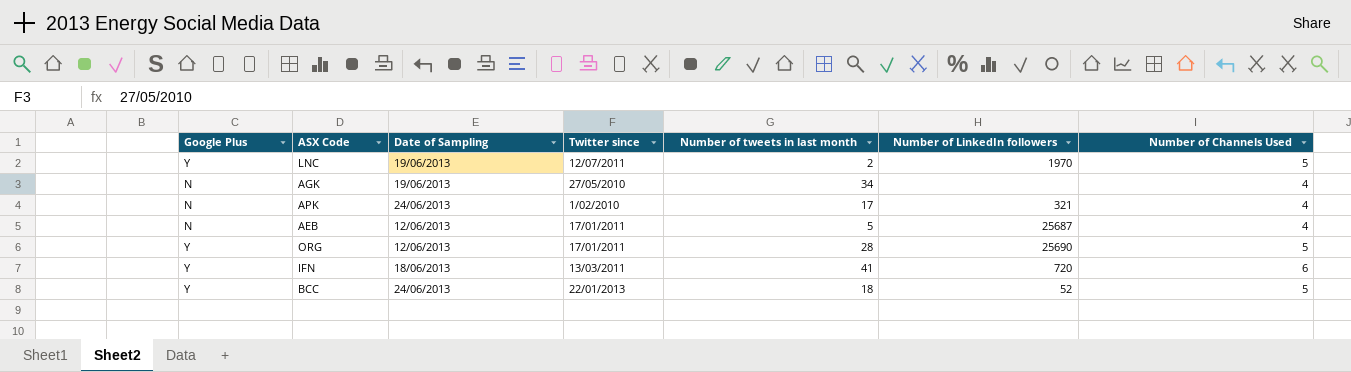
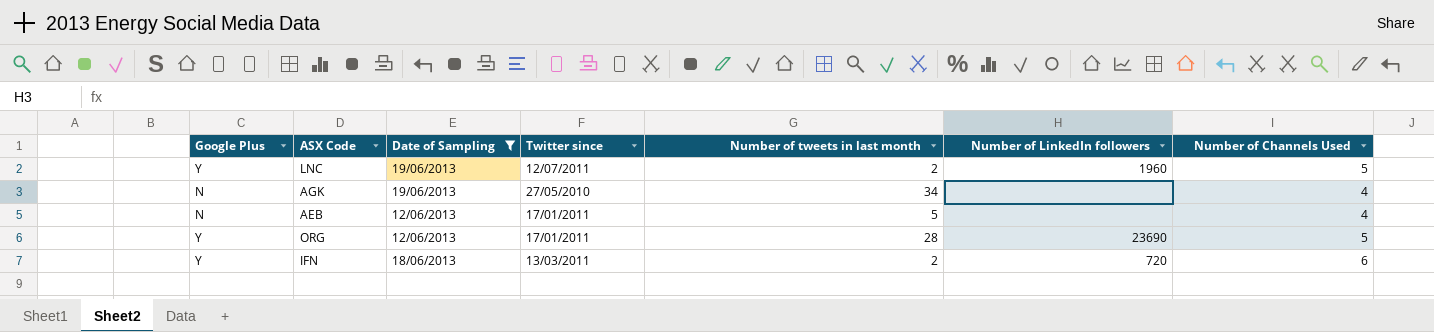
filter: none -> Date of Sampling != 24/06/2013
LNC | Number of LinkedIn followers: 1970 -> 1960
AEB | Number of LinkedIn followers: 25687 -> none
ORG | Number of LinkedIn followers: 25690 -> 23690
IFN | Number of tweets in last month: 41 -> 2

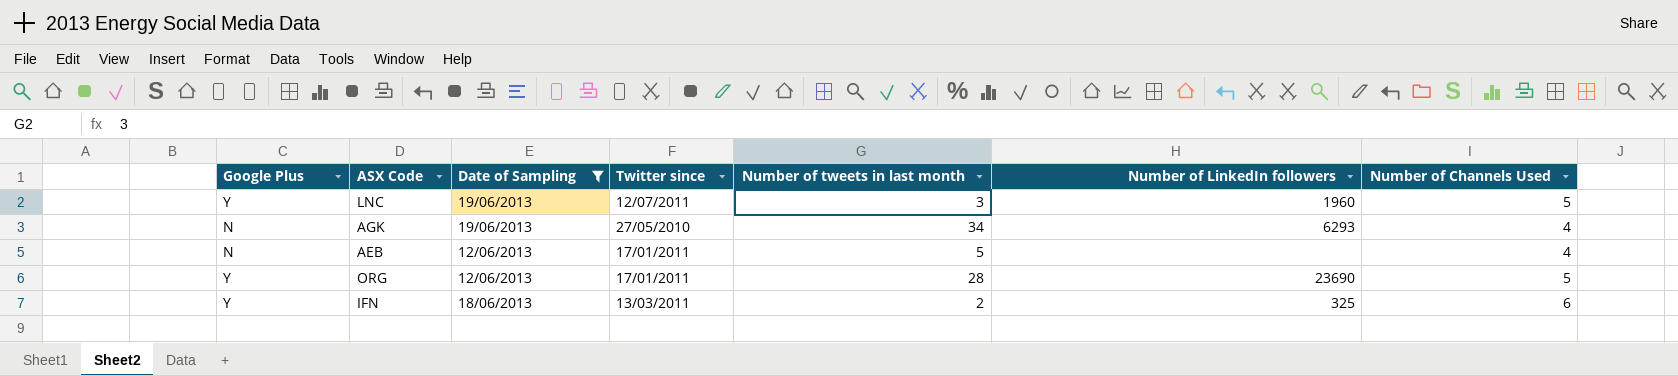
LNC | Number of tweets in last month: 2 -> 3
AGK | Number of LinkedIn followers: none -> 6293
IFN | Number of LinkedIn followers: 720 -> 325

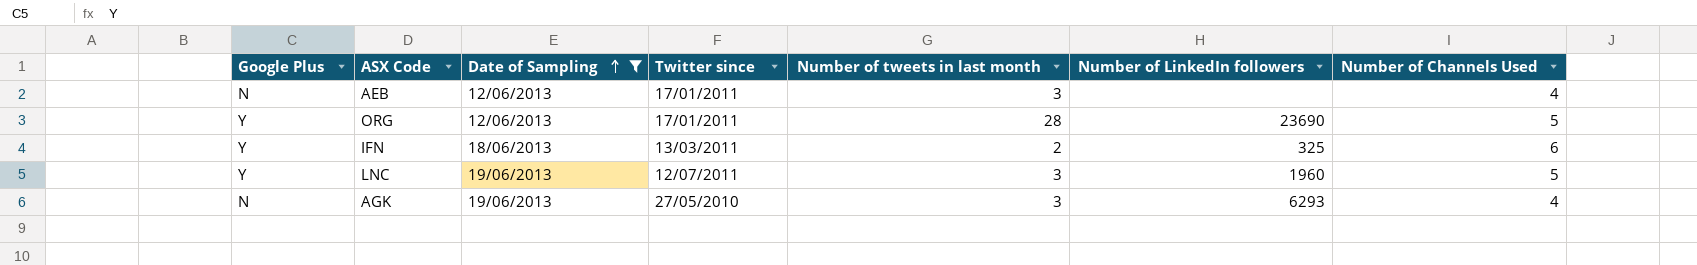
row order: none -> Date of Sampling ascending
AEB | Number of tweets in last month: 5 -> 3
AGK | Number of tweets in last month: 34 -> 3

